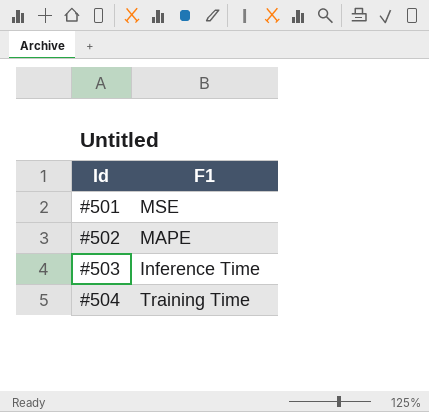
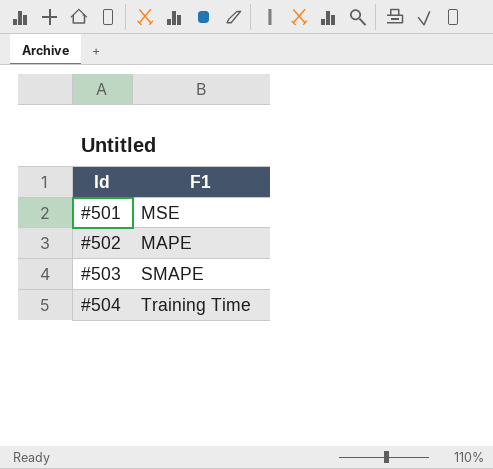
#503 | F1: Inference Time -> SMAPE

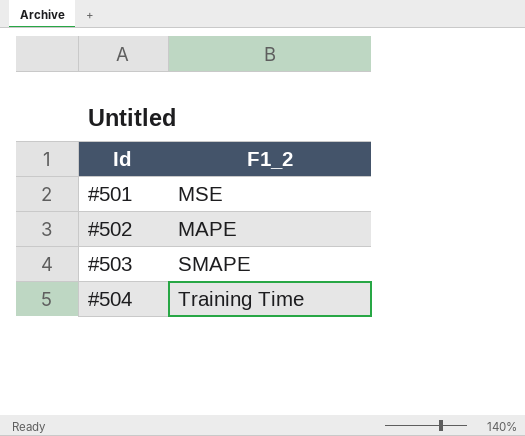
column name: F1 -> F1_2

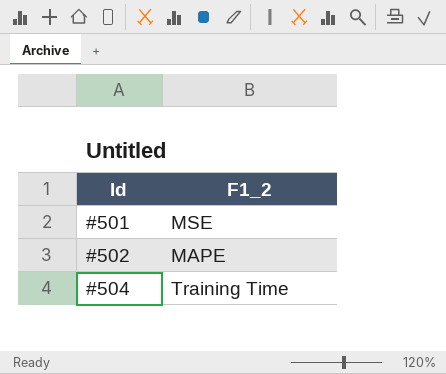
row #503: SMAPE -> none

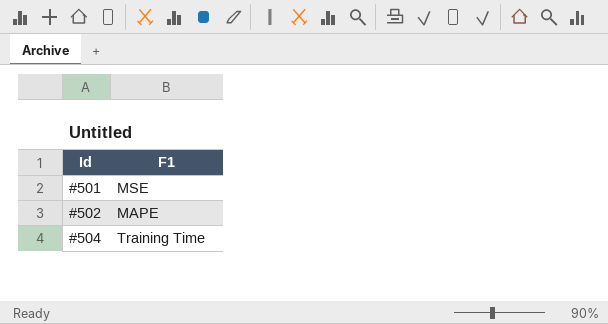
column name: F1_2 -> F1

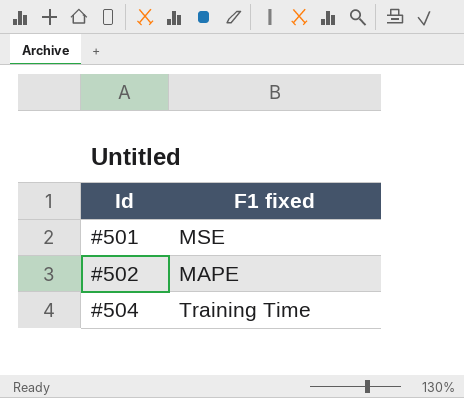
column name: F1 -> F1 fixed

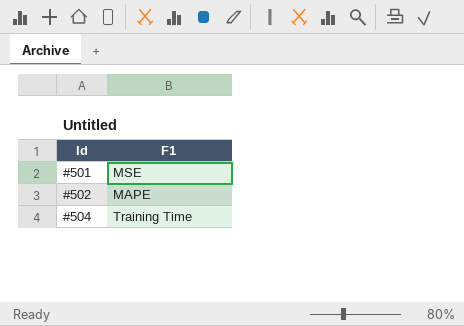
column name: F1 fixed -> F1

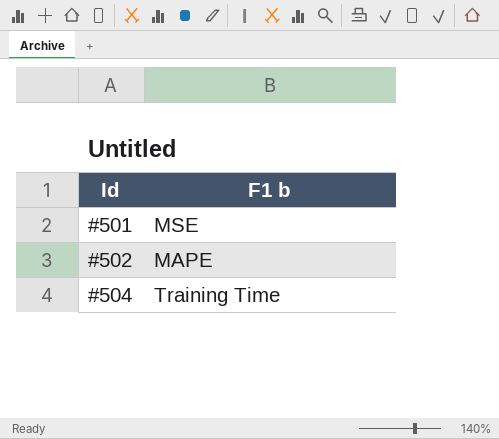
column name: F1 -> F1 b

